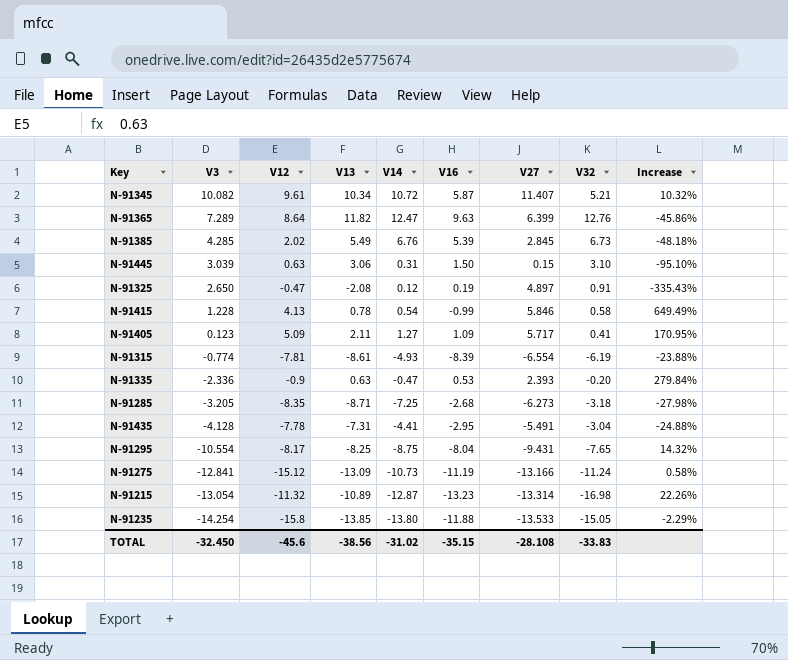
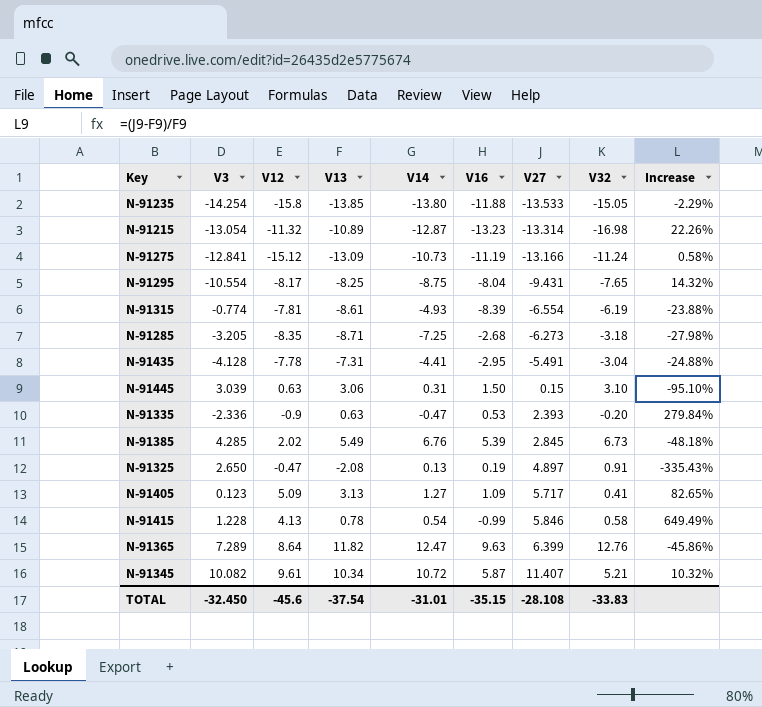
row order: V3 descending -> V27 ascending
N-91325 | V14: 0.12 -> 0.13
N-91405 | V13: 2.11 -> 3.13
N-91405 | Increase: 170.95% -> 82.65%
TOTAL | V13: -38.56 -> -37.54
TOTAL | V14: -31.02 -> -31.01

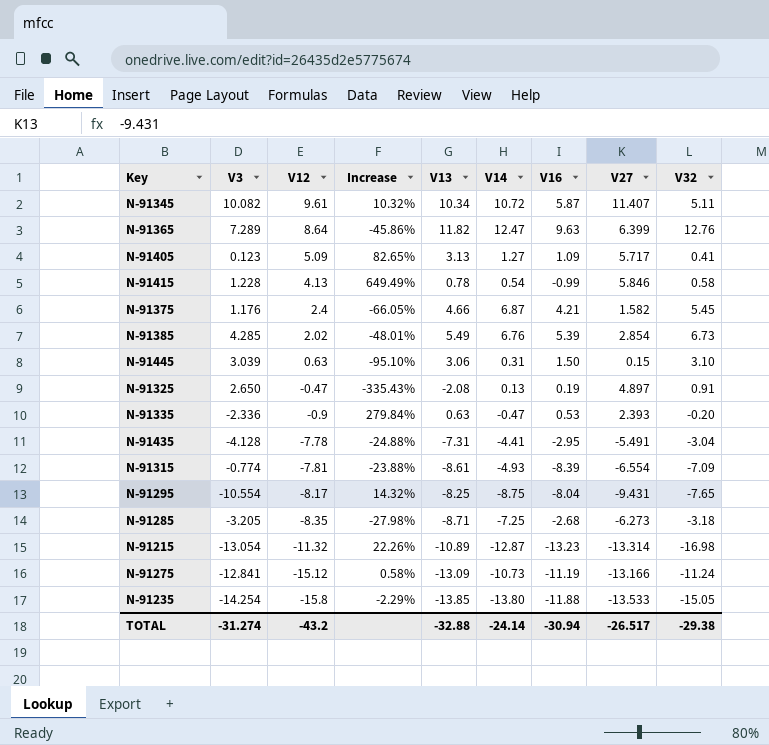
row order: V27 ascending -> V12 descending
column Increase | position: 9 -> 4
N-91345 | V32: 5.21 -> 5.11
row N-91375: none -> 1.176 | 2.4 | -66.05% | 4.66 | 6.87 | 4.21 | 1.582 | 5.45
N-91385 | Increase: -48.18% -> -48.01%
N-91385 | V27: 2.845 -> 2.854
N-91315 | V32: -6.19 -> -7.09
TOTAL | V3: -32.450 -> -31.274
TOTAL | V12: -45.6 -> -43.2
TOTAL | V13: -37.54 -> -32.88
TOTAL | V14: -31.01 -> -24.14
TOTAL | V16: -35.15 -> -30.94
TOTAL | V27: -28.108 -> -26.517
TOTAL | V32: -33.83 -> -29.38

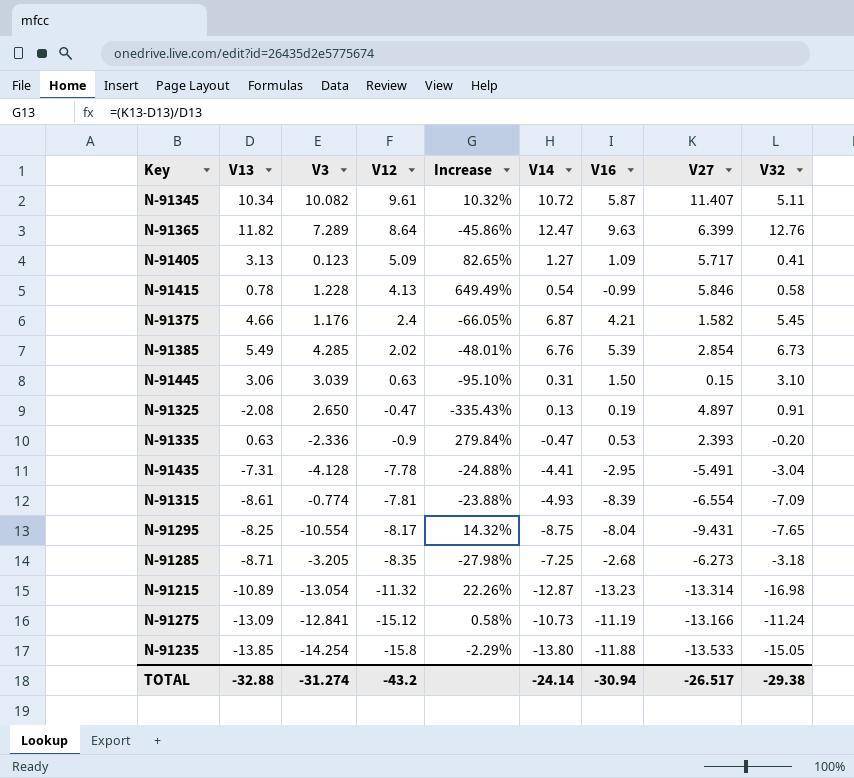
column V13 | position: 5 -> 2

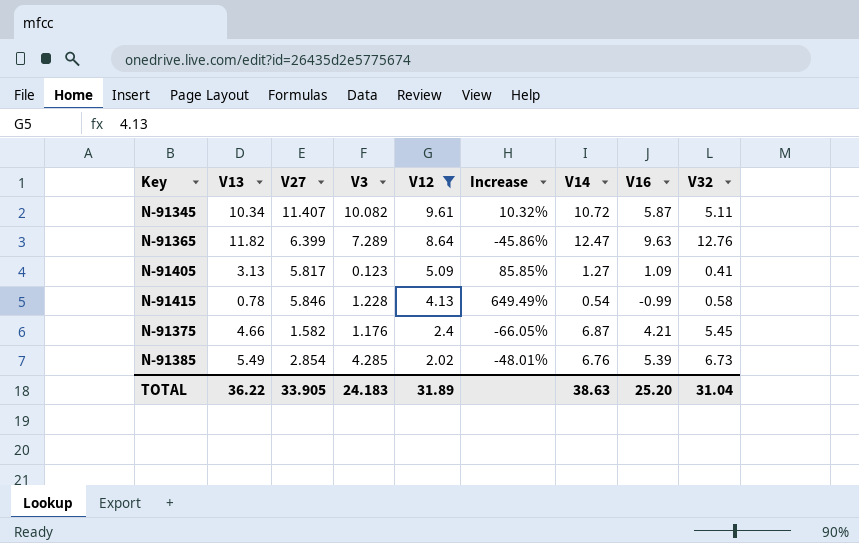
filter: none -> V12 >= 2.02
column V27 | position: 8 -> 3
N-91405 | V27: 5.717 -> 5.817
N-91405 | Increase: 82.65% -> 85.85%
TOTAL | V13: -32.88 -> 36.22
TOTAL | V27: -26.517 -> 33.905
TOTAL | V3: -31.274 -> 24.183
TOTAL | V12: -43.2 -> 31.89
TOTAL | V14: -24.14 -> 38.63
TOTAL | V16: -30.94 -> 25.20
TOTAL | V32: -29.38 -> 31.04

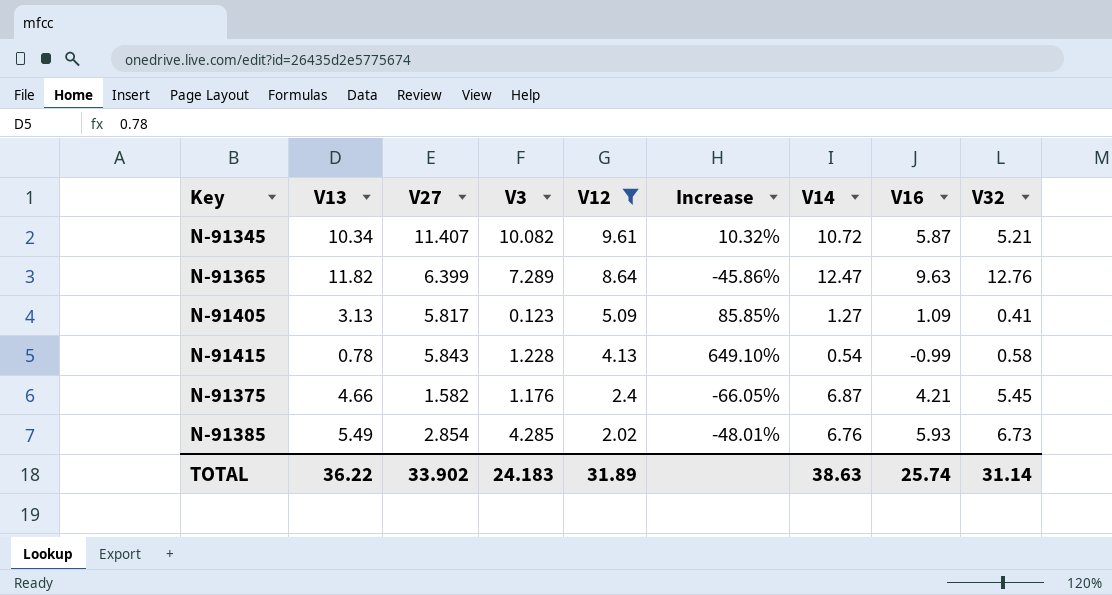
N-91345 | V32: 5.11 -> 5.21
N-91415 | V27: 5.846 -> 5.843
N-91415 | Increase: 649.49% -> 649.10%
N-91385 | V16: 5.39 -> 5.93
TOTAL | V27: 33.905 -> 33.902
TOTAL | V16: 25.20 -> 25.74
TOTAL | V32: 31.04 -> 31.14

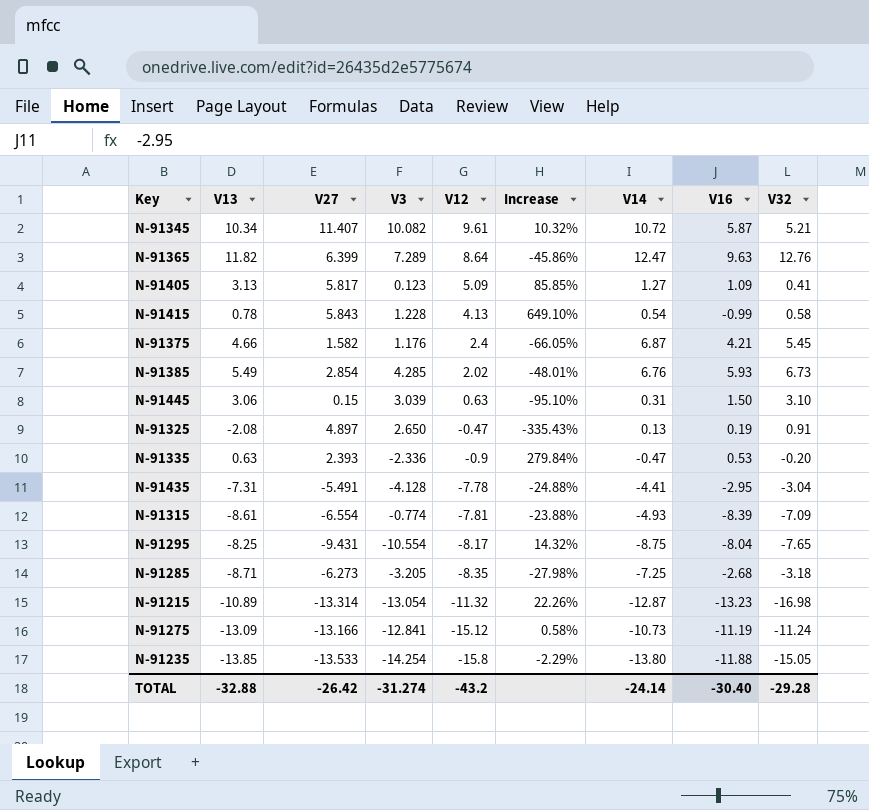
filter: V12 >= 2.02 -> none
TOTAL | V13: 36.22 -> -32.88
TOTAL | V27: 33.902 -> -26.42
TOTAL | V3: 24.183 -> -31.274
TOTAL | V12: 31.89 -> -43.2
TOTAL | V14: 38.63 -> -24.14
TOTAL | V16: 25.74 -> -30.40
TOTAL | V32: 31.14 -> -29.28

